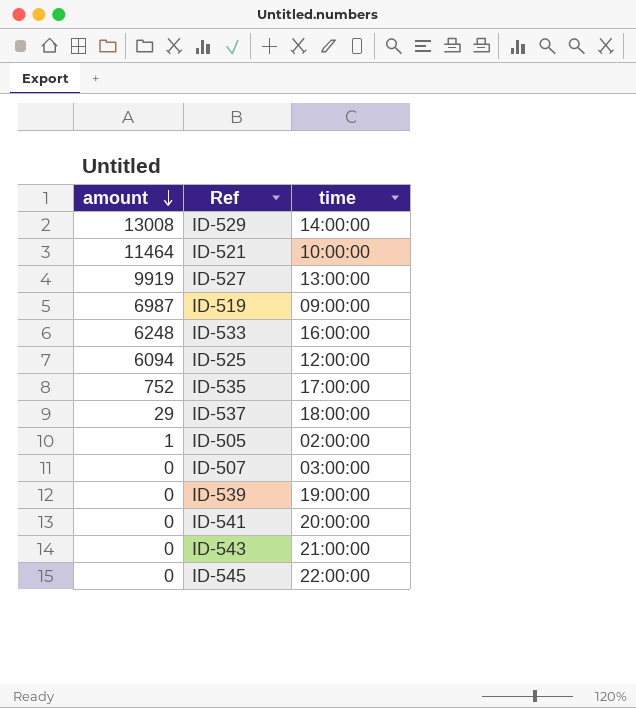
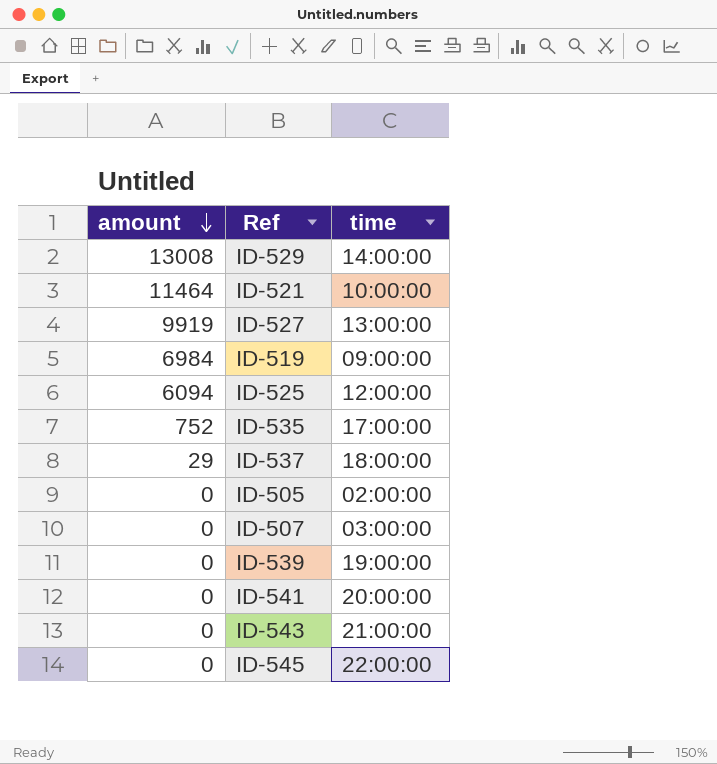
row ID-533: 6248 | 16:00:00 -> none
ID-519 | amount: 6987 -> 6984
ID-505 | amount: 1 -> 0

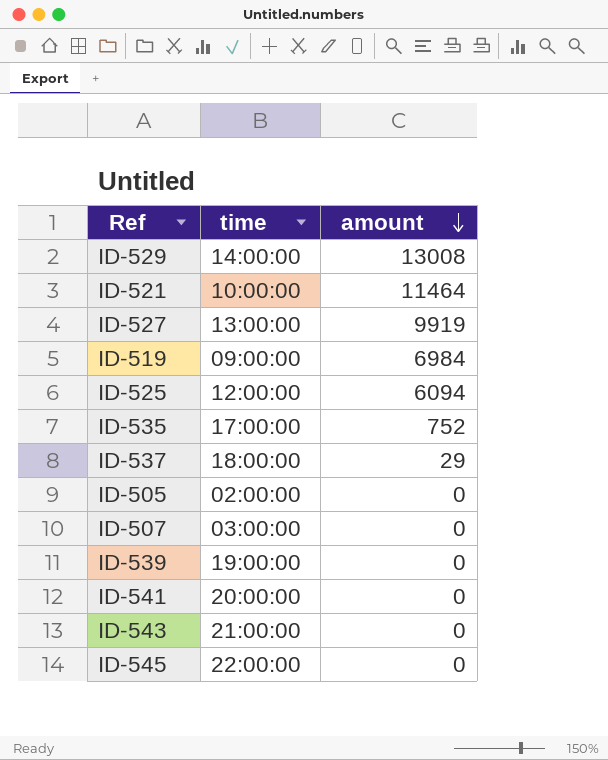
column amount | position: 1 -> 3

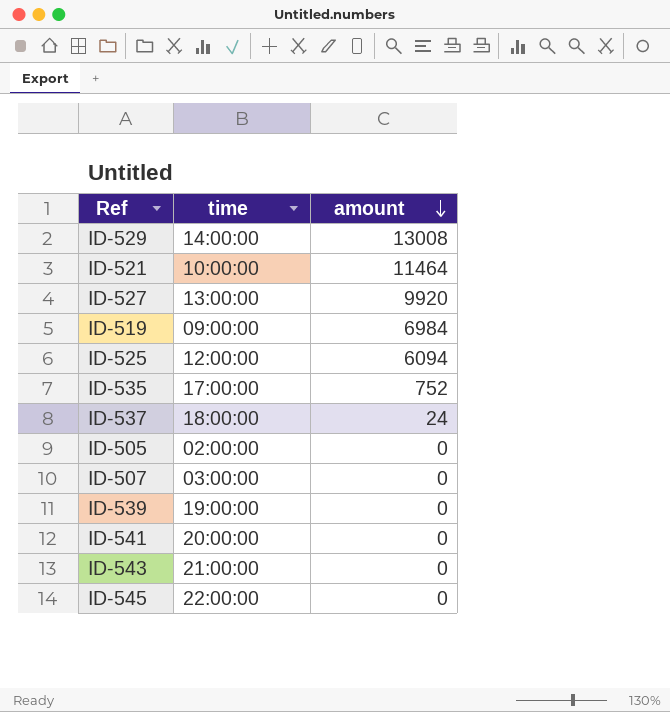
ID-527 | amount: 9919 -> 9920
ID-537 | amount: 29 -> 24

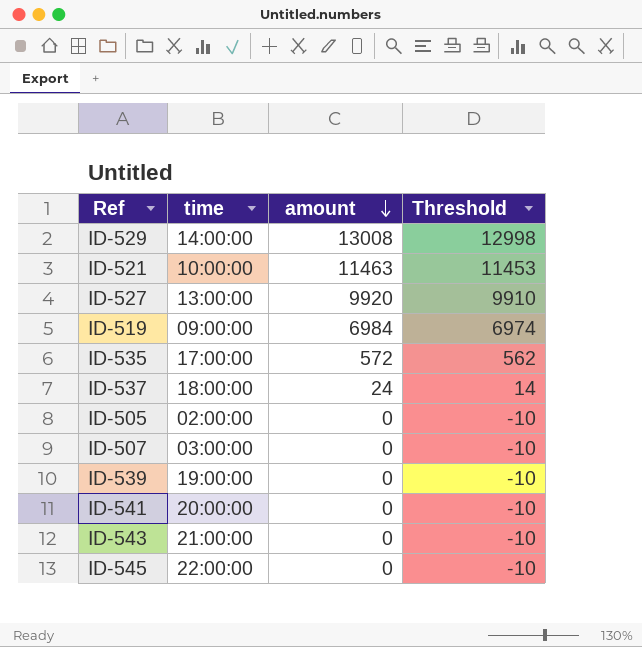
column Threshold | formula: none -> [amount] - 10
row ID-525: 12:00:00 | 6094 -> none
ID-521 | amount: 11464 -> 11463
ID-535 | amount: 752 -> 572

